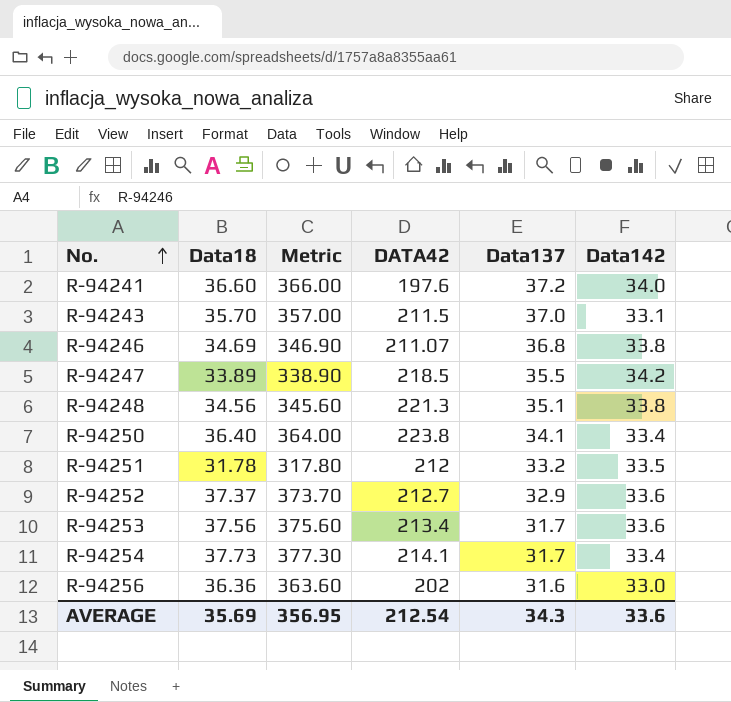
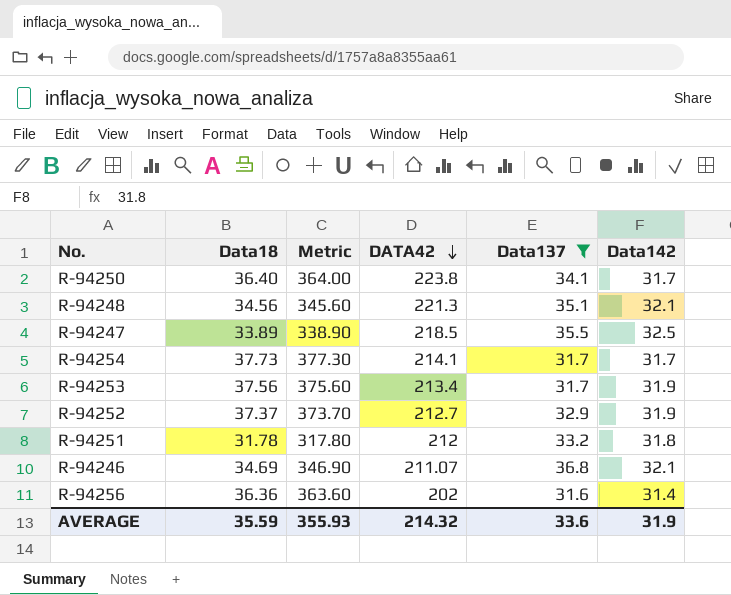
filter: none -> Data137 <= 36.8
row order: No. ascending -> DATA42 descending
R-94250 | Data142: 33.4 -> 31.7
R-94248 | Data142: 33.8 -> 32.1
R-94247 | Data142: 34.2 -> 32.5
R-94254 | Data142: 33.4 -> 31.7
R-94253 | Data142: 33.6 -> 31.9
R-94252 | Data142: 33.6 -> 31.9
R-94251 | Data142: 33.5 -> 31.8
R-94246 | Data142: 33.8 -> 32.1
R-94256 | Data142: 33.0 -> 31.4
AVERAGE | Data18: 35.69 -> 35.59
AVERAGE | Metric: 356.95 -> 355.93
AVERAGE | DATA42: 212.54 -> 214.32
AVERAGE | Data137: 34.3 -> 33.6
AVERAGE | Data142: 33.6 -> 31.9

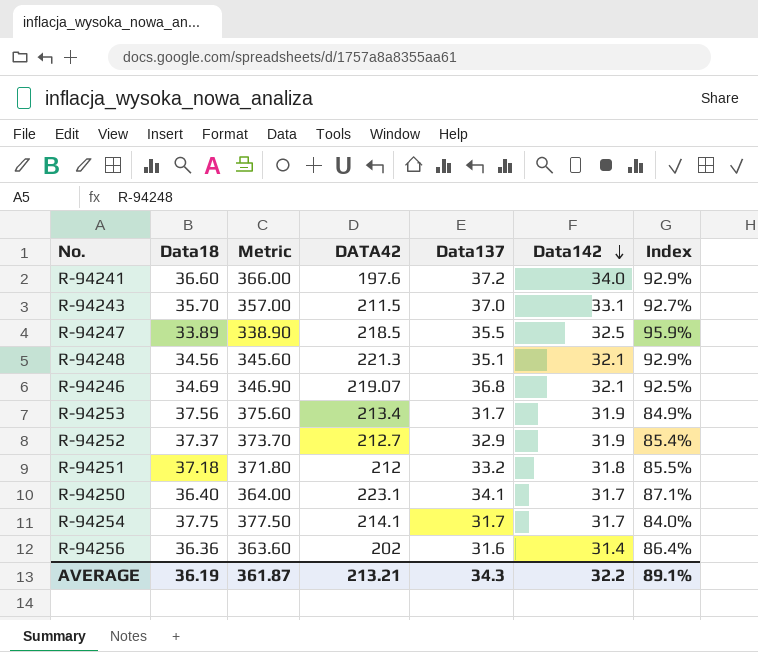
filter: Data137 <= 36.8 -> none
row order: DATA42 descending -> Data142 descending
column Index | formula: none -> [Data142] / [Data18]
R-94246 | DATA42: 211.07 -> 219.07
R-94251 | Data18: 31.78 -> 37.18
R-94251 | Metric: 317.80 -> 371.80
R-94250 | DATA42: 223.8 -> 223.1
R-94254 | Data18: 37.73 -> 37.75
R-94254 | Metric: 377.30 -> 377.50
AVERAGE | Data18: 35.59 -> 36.19
AVERAGE | Metric: 355.93 -> 361.87
AVERAGE | DATA42: 214.32 -> 213.21
AVERAGE | Data137: 33.6 -> 34.3
AVERAGE | Data142: 31.9 -> 32.2

